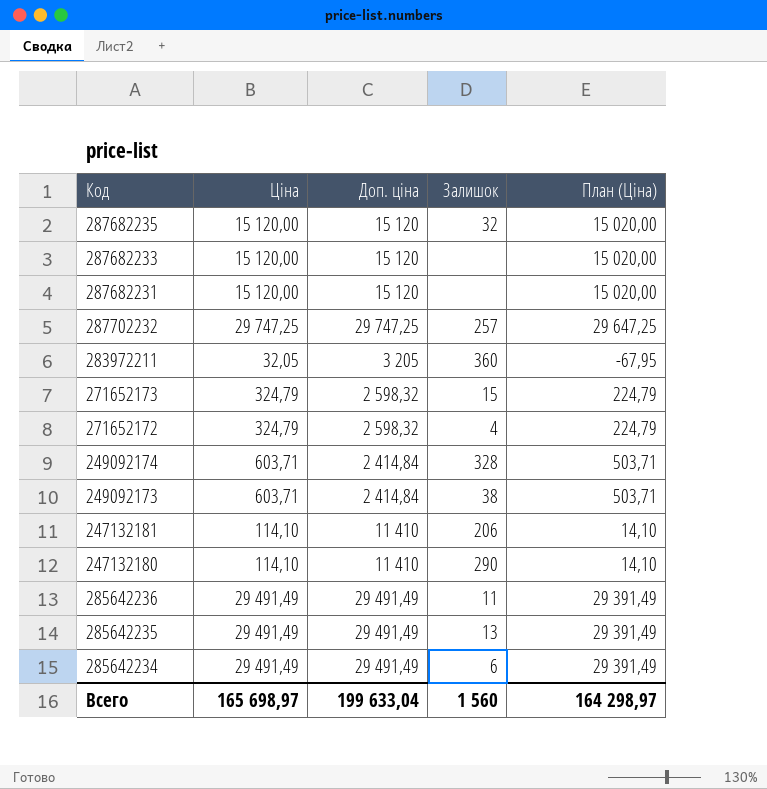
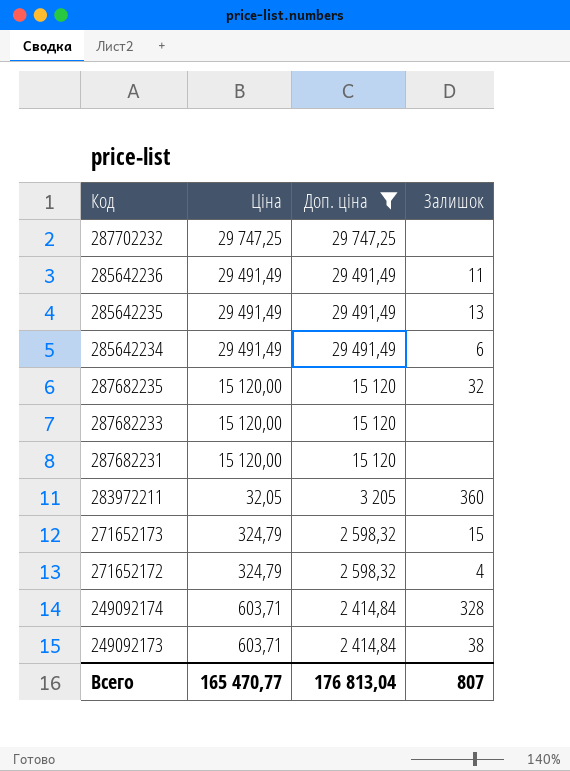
filter: none -> Доп. ціна != 11 410
row order: none -> Доп. ціна descending
column План (Ціна) | formula: [Ціна] - 100 -> none
287702232 | Залишок: 257 -> none
Всего | Ціна: 165 698,97 -> 165 470,77
Всего | Доп. ціна: 199 633,04 -> 176 813,04
Всего | Залишок: 1 560 -> 807

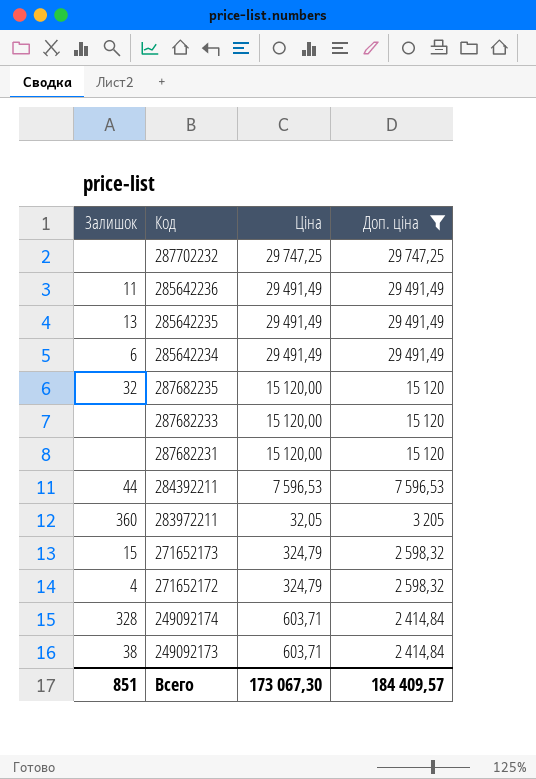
column Залишок | position: 4 -> 1
row 284392211: none -> 44 | 7 596,53 | 7 596,53
Всего | Залишок: 807 -> 851
Всего | Ціна: 165 470,77 -> 173 067,30
Всего | Доп. ціна: 176 813,04 -> 184 409,57

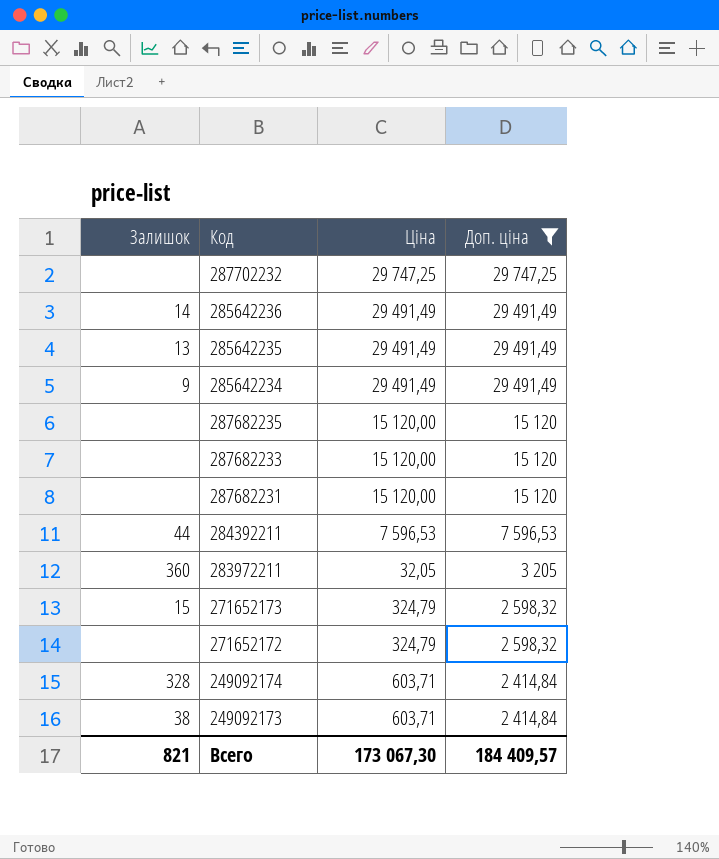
285642236 | Залишок: 11 -> 14
285642234 | Залишок: 6 -> 9
287682235 | Залишок: 32 -> none
271652172 | Залишок: 4 -> none
Всего | Залишок: 851 -> 821

